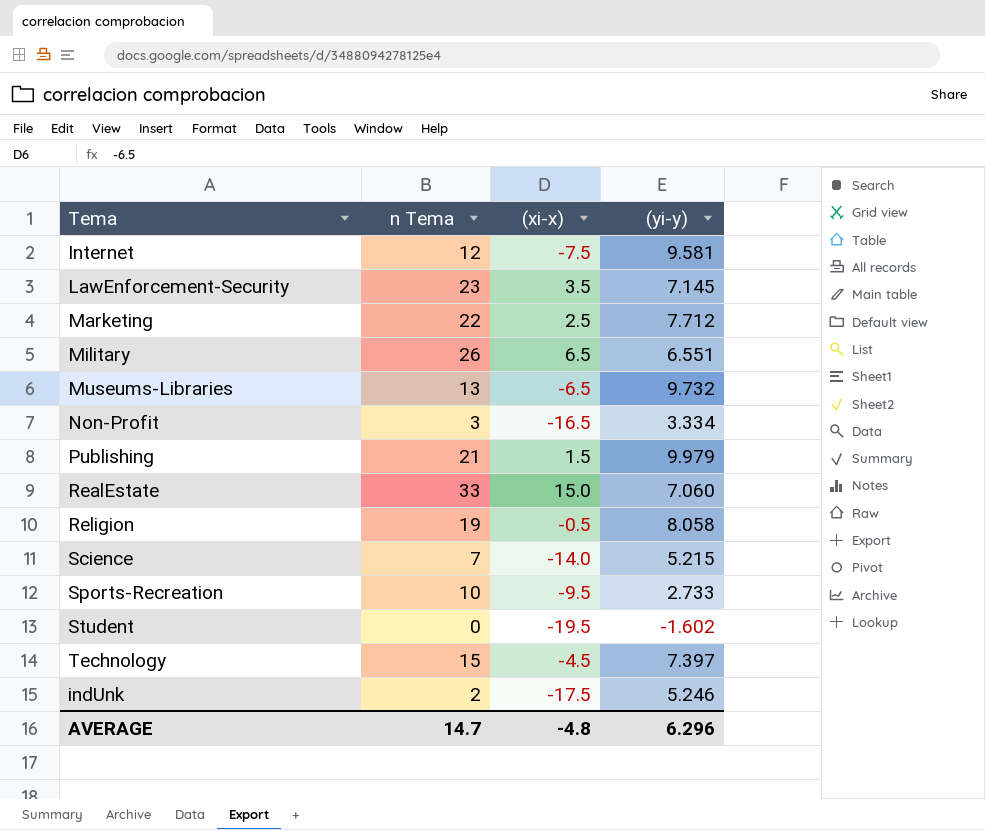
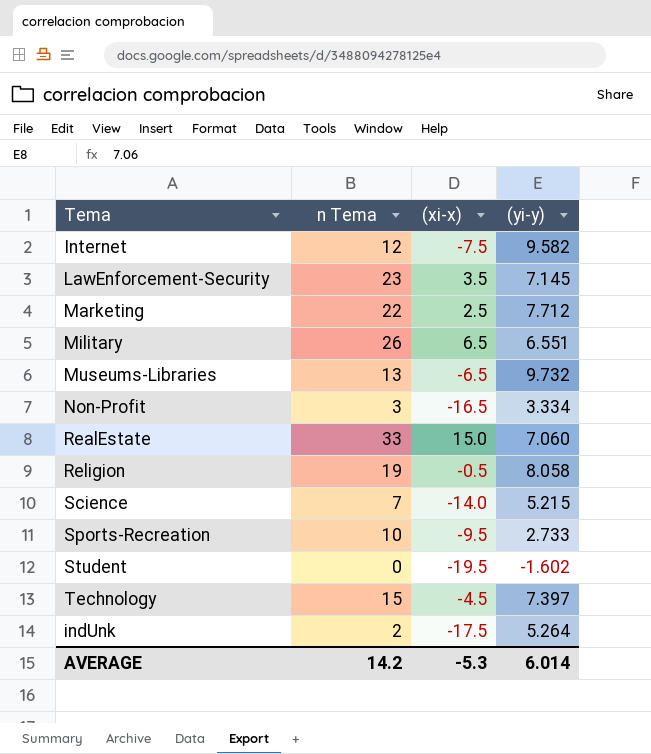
row Publishing: 21 | 1.5 | 9.979 -> none
Internet | (yi-y): 9.581 -> 9.582
indUnk | (yi-y): 5.246 -> 5.264
AVERAGE | n Tema: 14.7 -> 14.2
AVERAGE | (xi-x): -4.8 -> -5.3
AVERAGE | (yi-y): 6.296 -> 6.014

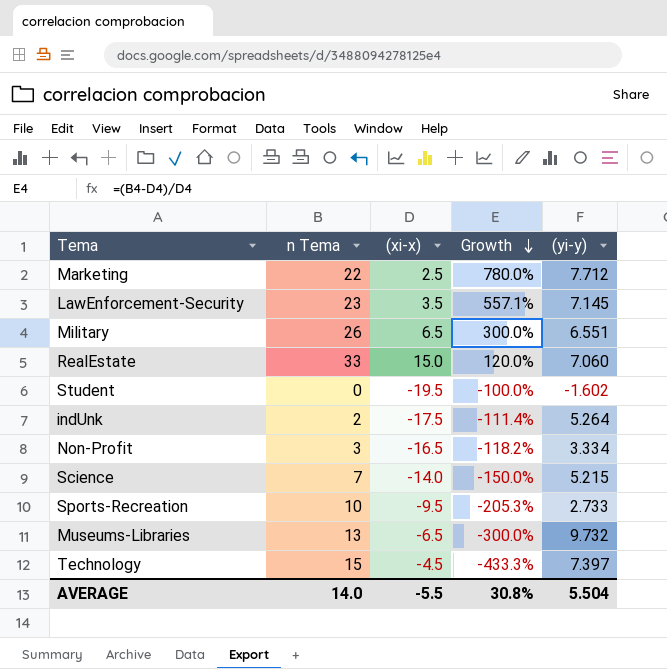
row order: none -> Growth descending
column Growth | formula: none -> ([n Tema] - [(xi-x)]) / [(xi-x)]
row Internet: 12 | -7.5 | 9.582 -> none
row Religion: 19 | -0.5 | 8.058 -> none
AVERAGE | n Tema: 14.2 -> 14.0
AVERAGE | (xi-x): -5.3 -> -5.5
AVERAGE | (yi-y): 6.014 -> 5.504

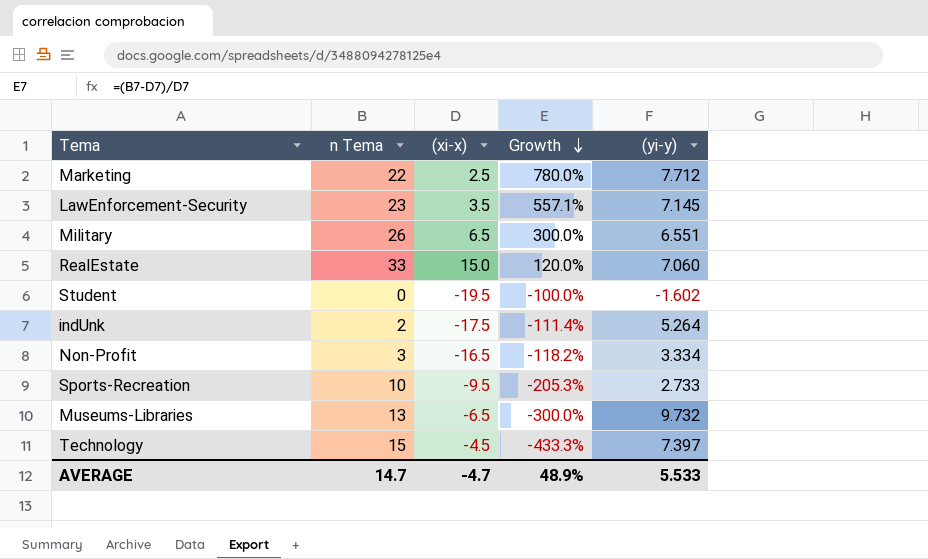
row Science: 7 | -14.0 | -150.0% | 5.215 -> none
AVERAGE | n Tema: 14.0 -> 14.7
AVERAGE | (xi-x): -5.5 -> -4.7
AVERAGE | Growth: 30.8% -> 48.9%
AVERAGE | (yi-y): 5.504 -> 5.533

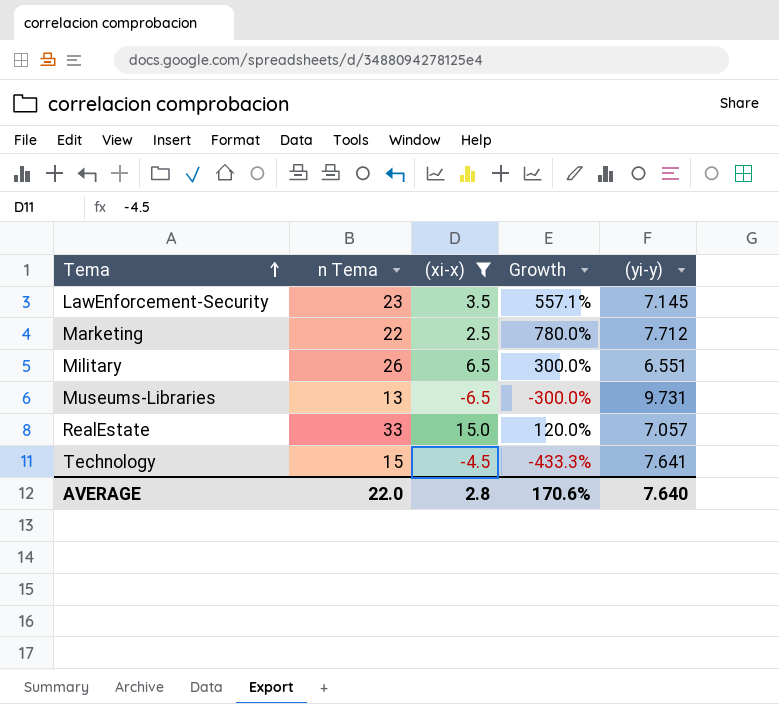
filter: none -> (xi-x) >= -6.5
row order: Growth descending -> Tema ascending
Museums-Libraries | (yi-y): 9.732 -> 9.731
RealEstate | (yi-y): 7.060 -> 7.057
Technology | (yi-y): 7.397 -> 7.641
AVERAGE | n Tema: 14.7 -> 22.0
AVERAGE | (xi-x): -4.7 -> 2.8
AVERAGE | Growth: 48.9% -> 170.6%
AVERAGE | (yi-y): 5.533 -> 7.640

